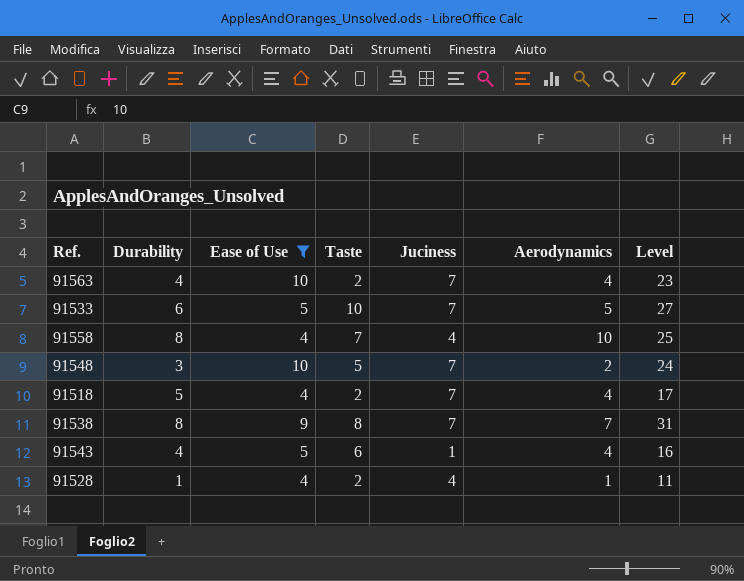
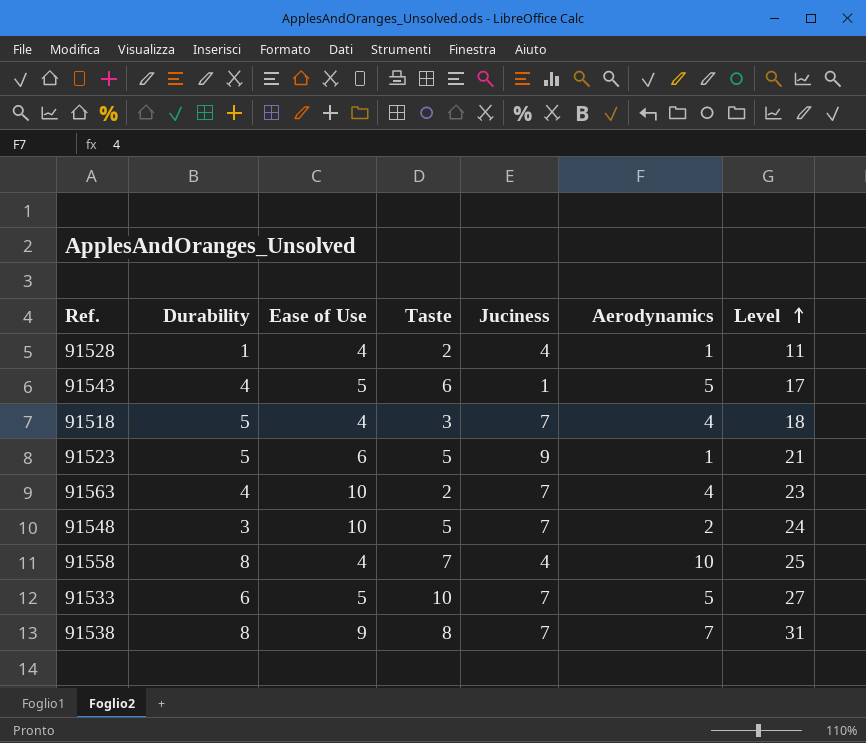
filter: Ease of Use != 6 -> none
row order: none -> Level ascending
91543 | Aerodynamics: 4 -> 5
91543 | Level: 16 -> 17
91518 | Taste: 2 -> 3
91518 | Level: 17 -> 18

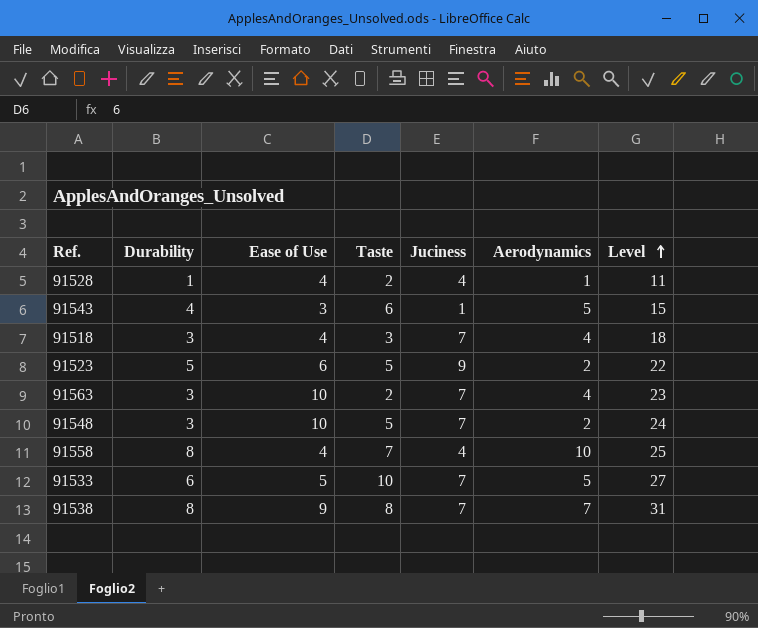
91543 | Ease of Use: 5 -> 3
91543 | Level: 17 -> 15
91518 | Durability: 5 -> 3
91523 | Aerodynamics: 1 -> 2
91523 | Level: 21 -> 22
91563 | Durability: 4 -> 3

